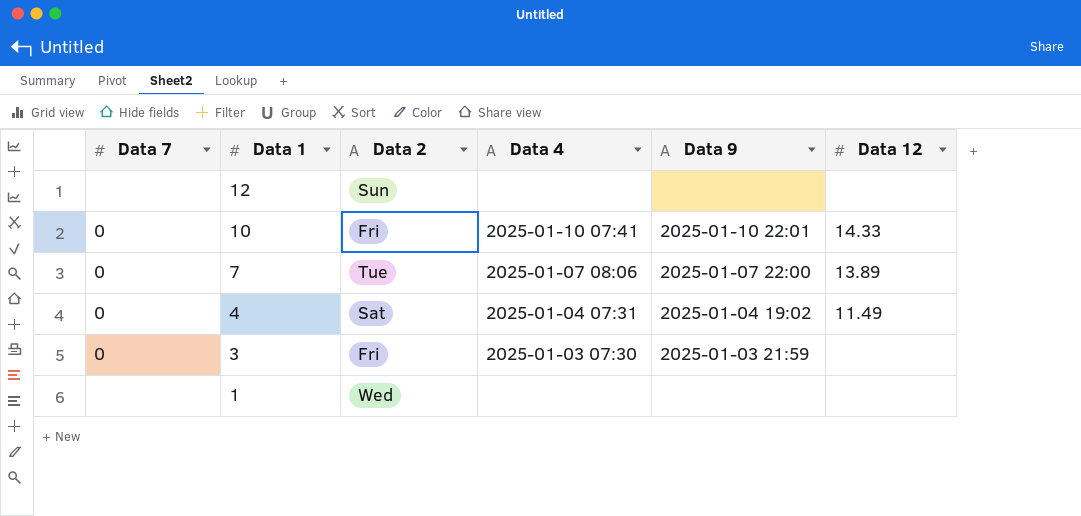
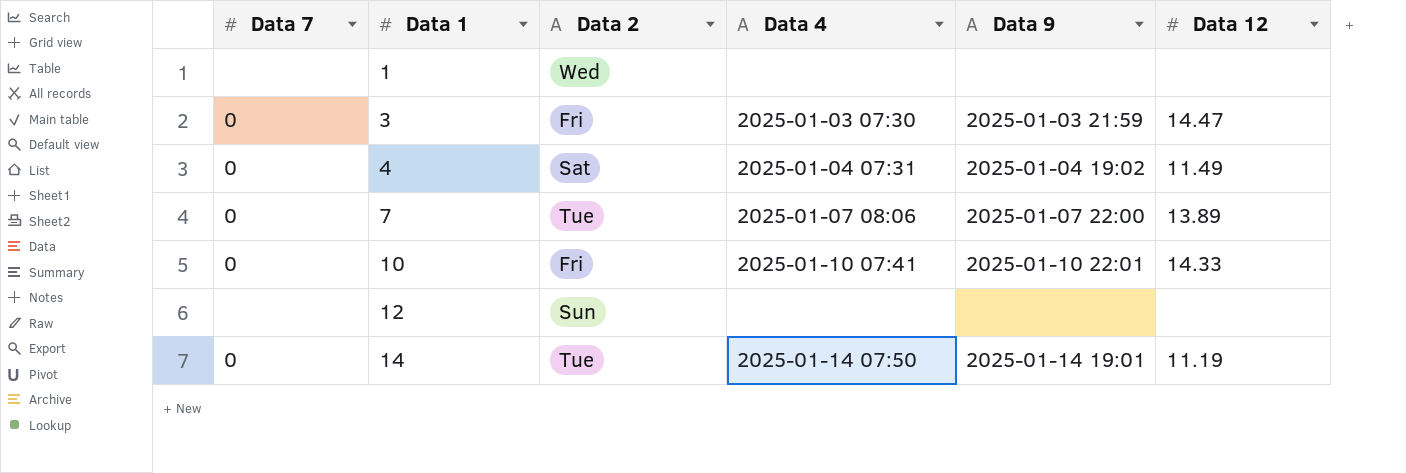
row order: Data 1 descending -> Data 1 ascending
3 | Data 12: none -> 14.47
row 14: none -> 0 | Tue | 2025-01-14 07:50 | 2025-01-14 19:01 | 11.19

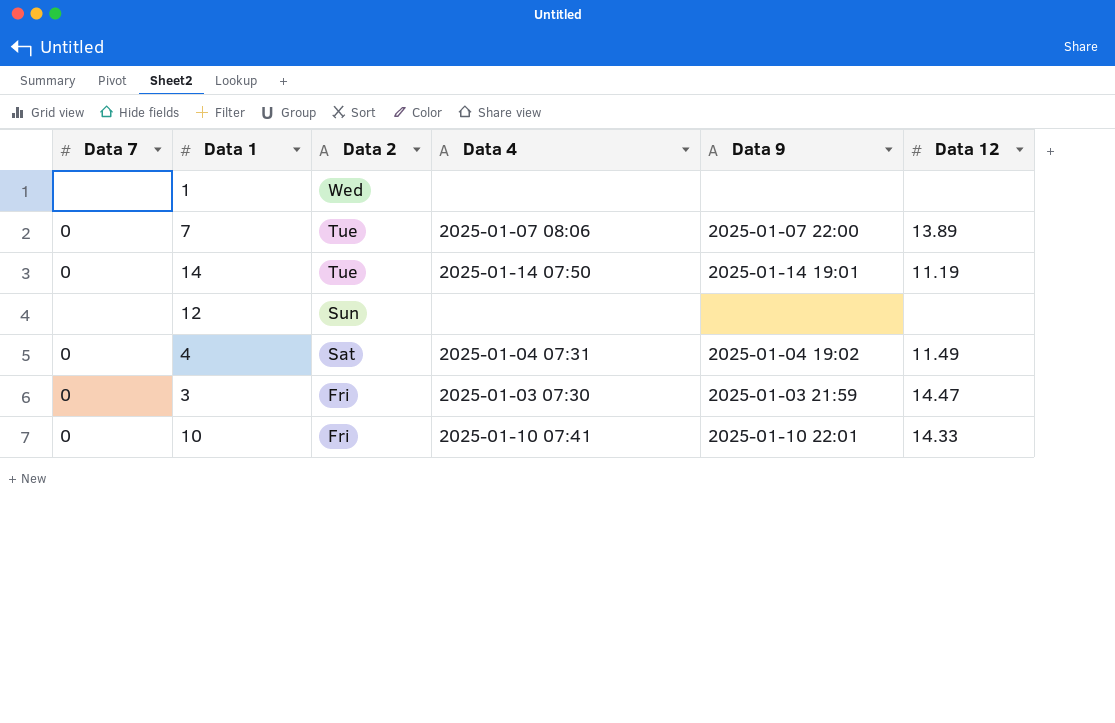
row order: Data 1 ascending -> Data 2 descending

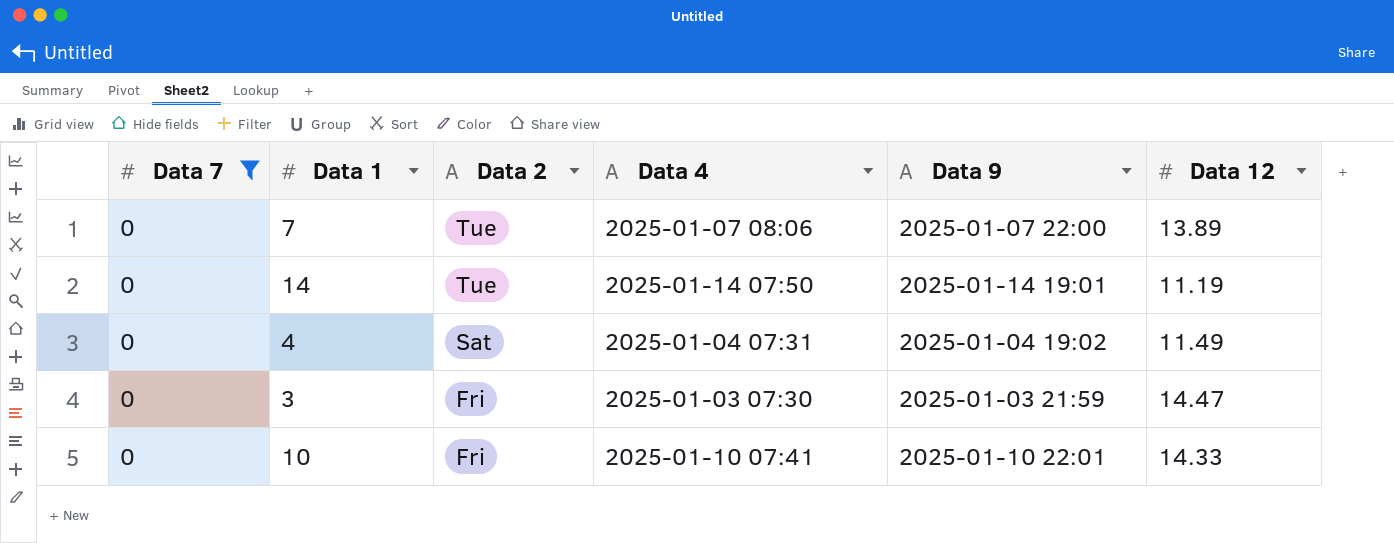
filter: none -> Data 7 = 0

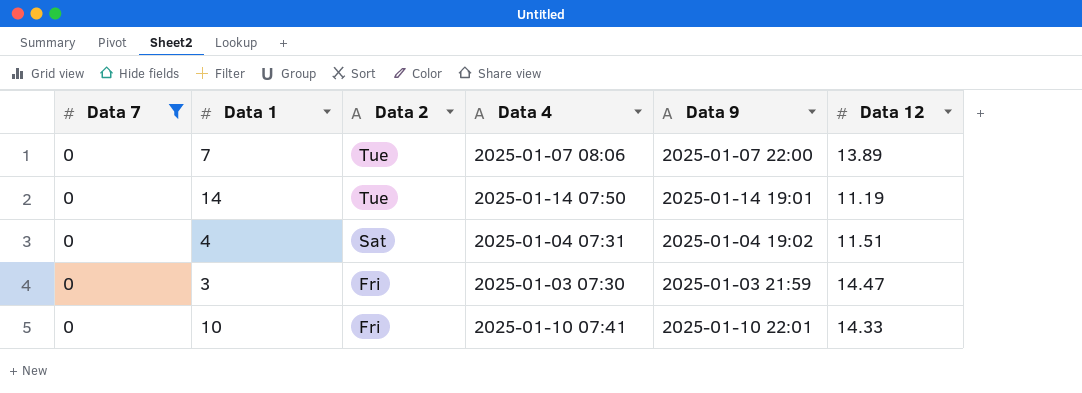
4 | Data 12: 11.49 -> 11.51

